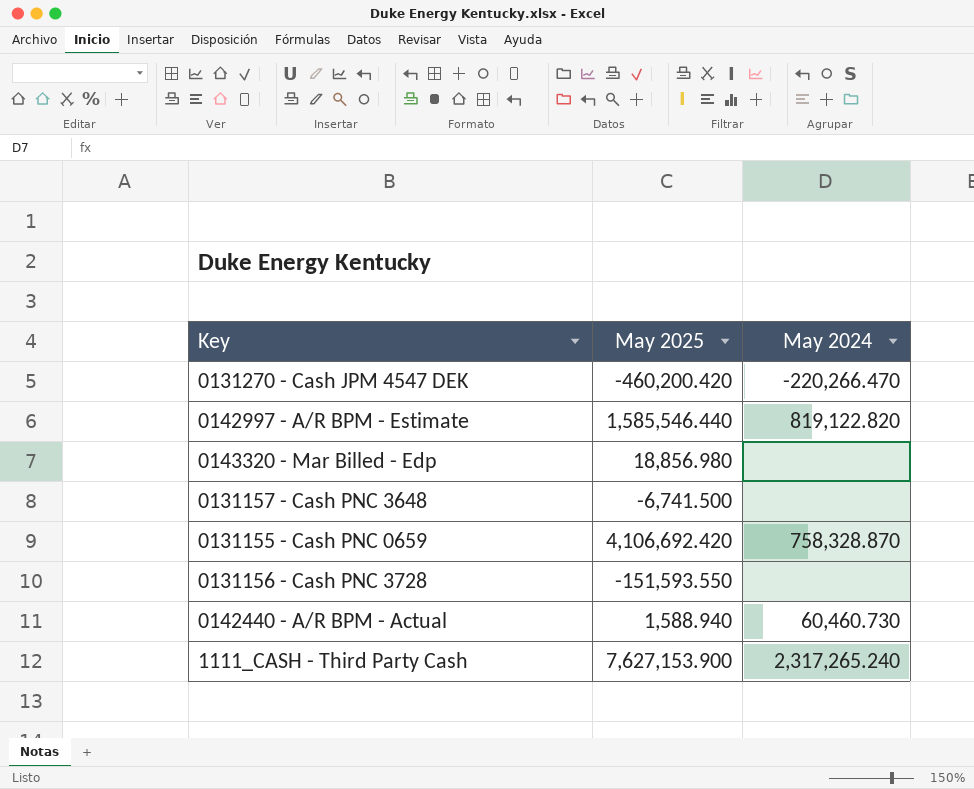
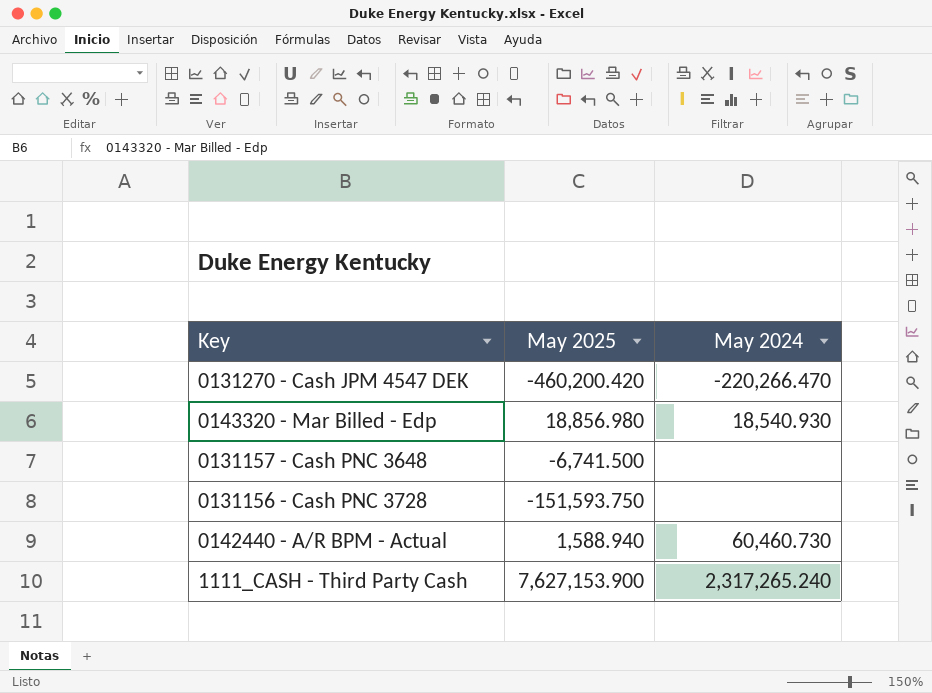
row 0142997 - A/R BPM - Estimate: 1,585,546.440 | 819,122.820 -> none
row 0131155 - Cash PNC 0659: 4,106,692.420 | 758,328.870 -> none
0143320 - Mar Billed - Edp | May 2024: none -> 18,540.930
0131156 - Cash PNC 3728 | May 2025: -151,593.550 -> -151,593.750

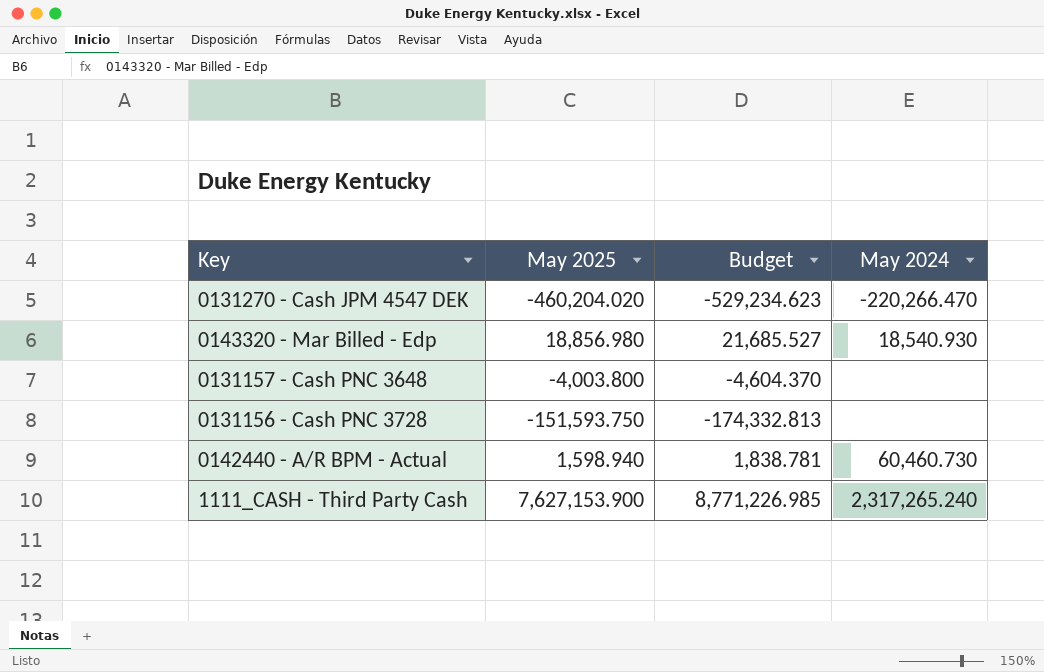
column Budget | formula: none -> [May 2025] * 1.15
0131270 - Cash JPM 4547 DEK | May 2025: -460,200.420 -> -460,204.020
0131157 - Cash PNC 3648 | May 2025: -6,741.500 -> -4,003.800
0142440 - A/R BPM - Actual | May 2025: 1,588.940 -> 1,598.940

